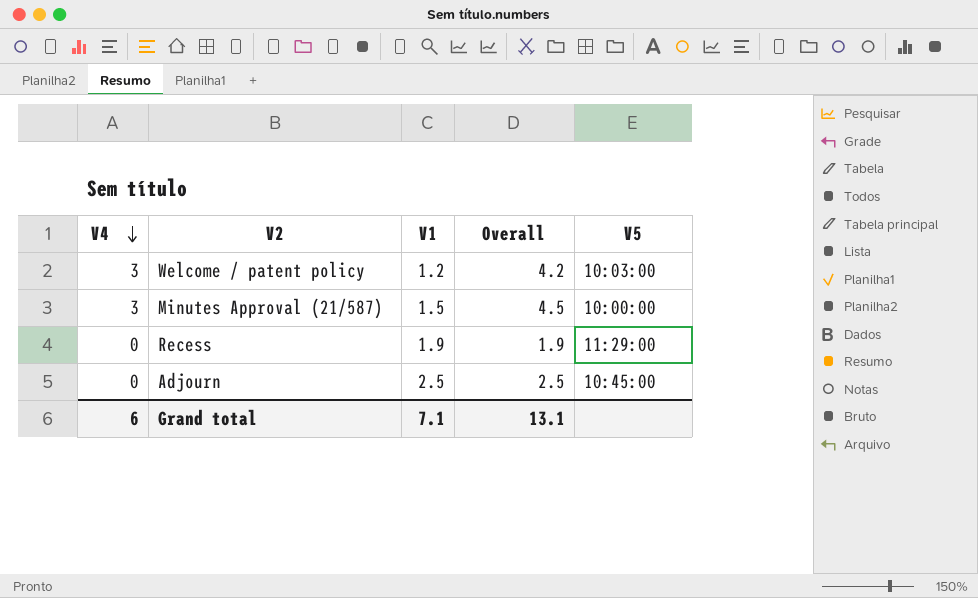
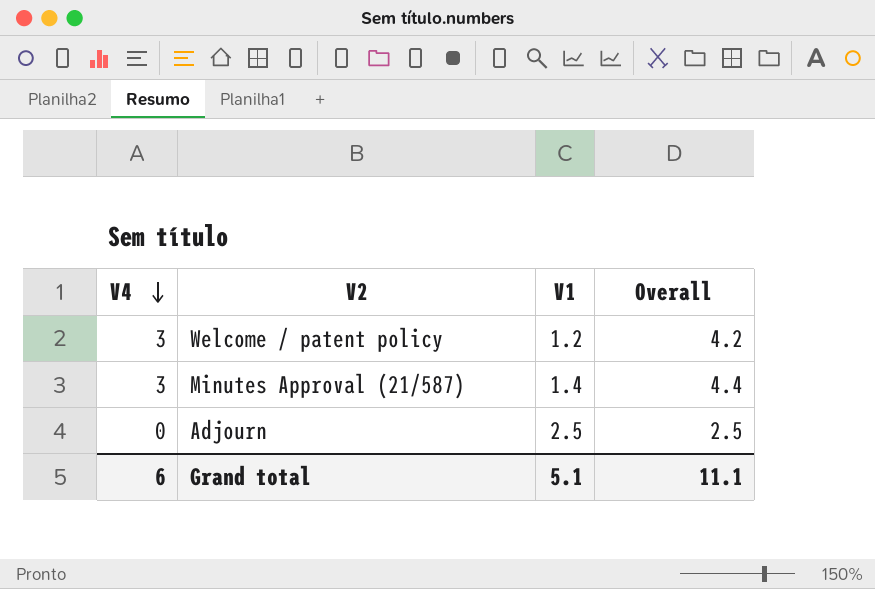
column V5 | position: 5 -> none
row Recess: 0 | 1.9 | 1.9 | 11:29:00 -> none
Minutes Approval (21/587) | V1: 1.5 -> 1.4
Minutes Approval (21/587) | Overall: 4.5 -> 4.4
Grand total | V1: 7.1 -> 5.1
Grand total | Overall: 13.1 -> 11.1

